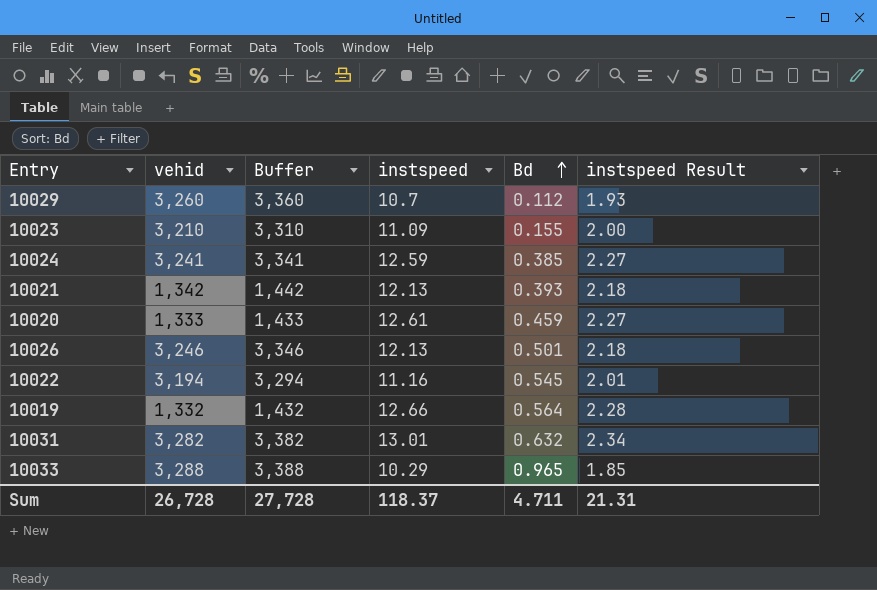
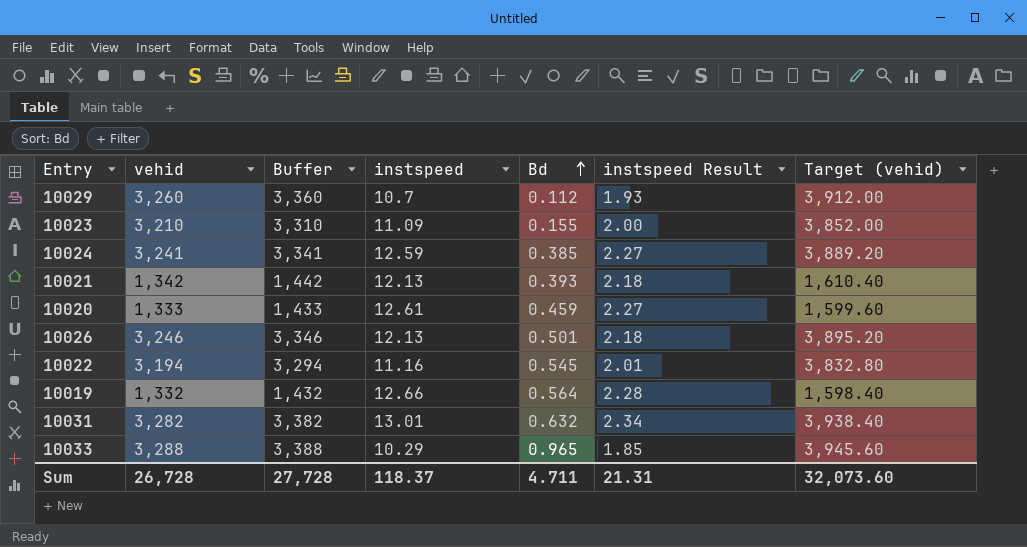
column Target (vehid) | formula: none -> [vehid] * 1.2

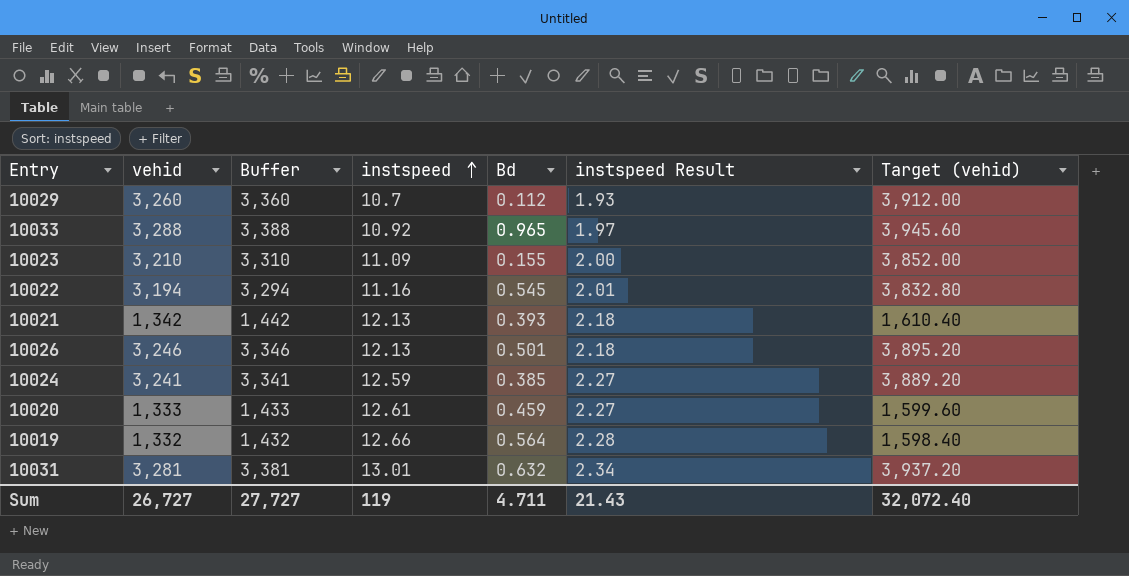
row order: Bd ascending -> instspeed ascending
10033 | instspeed: 10.29 -> 10.92
10033 | instspeed Result: 1.85 -> 1.97
10031 | vehid: 3,282 -> 3,281
10031 | Buffer: 3,382 -> 3,381
10031 | Target (vehid): 3,938.40 -> 3,937.20
Sum | vehid: 26,728 -> 26,727
Sum | Buffer: 27,728 -> 27,727
Sum | instspeed: 118.37 -> 119
Sum | instspeed Result: 21.31 -> 21.43
Sum | Target (vehid): 32,073.60 -> 32,072.40

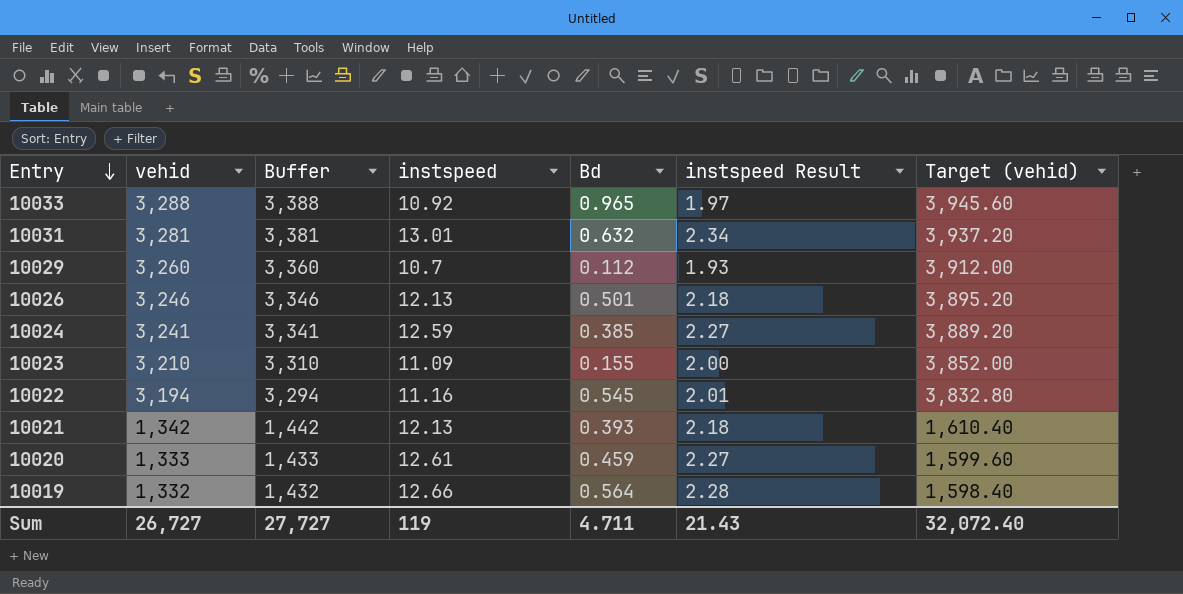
row order: instspeed ascending -> Entry descending

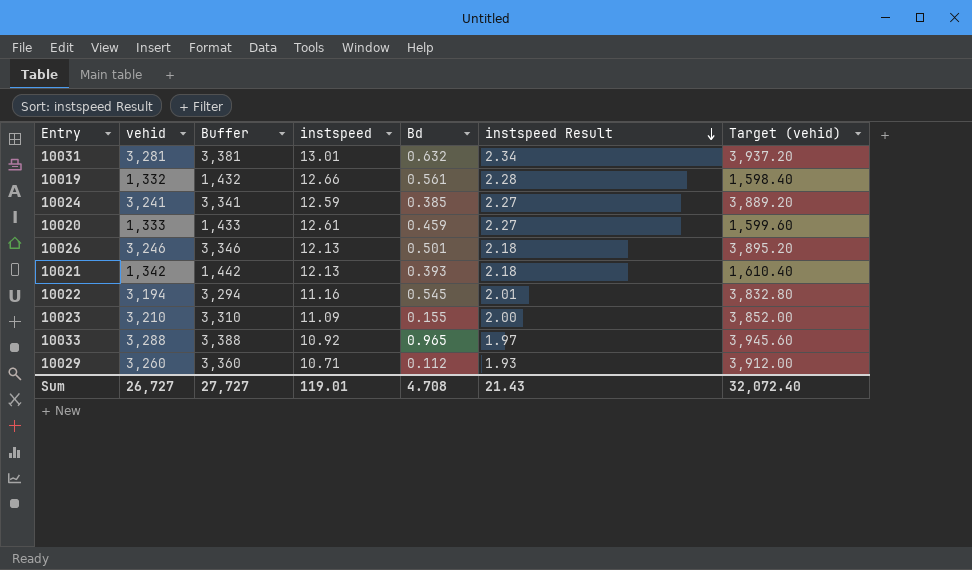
row order: Entry descending -> instspeed Result descending
10019 | Bd: 0.564 -> 0.561
10029 | instspeed: 10.7 -> 10.71
Sum | instspeed: 119 -> 119.01
Sum | Bd: 4.711 -> 4.708

